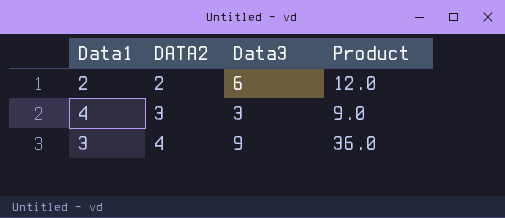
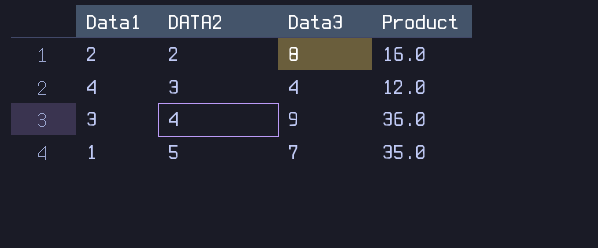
2 | Data3: 6 -> 8
2 | Product: 12.0 -> 16.0
4 | Data3: 3 -> 4
4 | Product: 9.0 -> 12.0
row 1: none -> 5 | 7 | 35.0

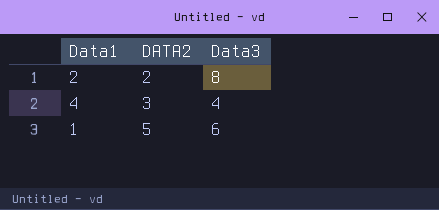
column Product | formula: [DATA2] * [Data3] -> none
row 3: 4 | 9 | 36.0 -> none
1 | Data3: 7 -> 6

